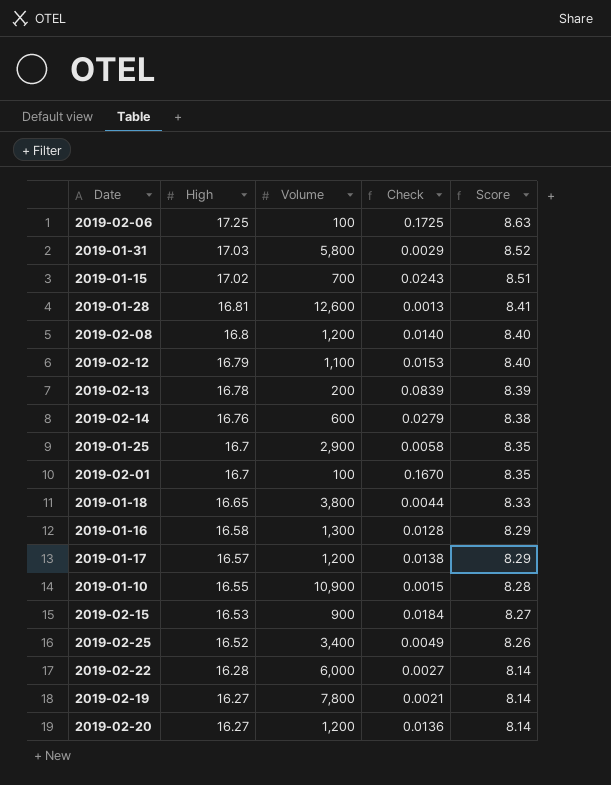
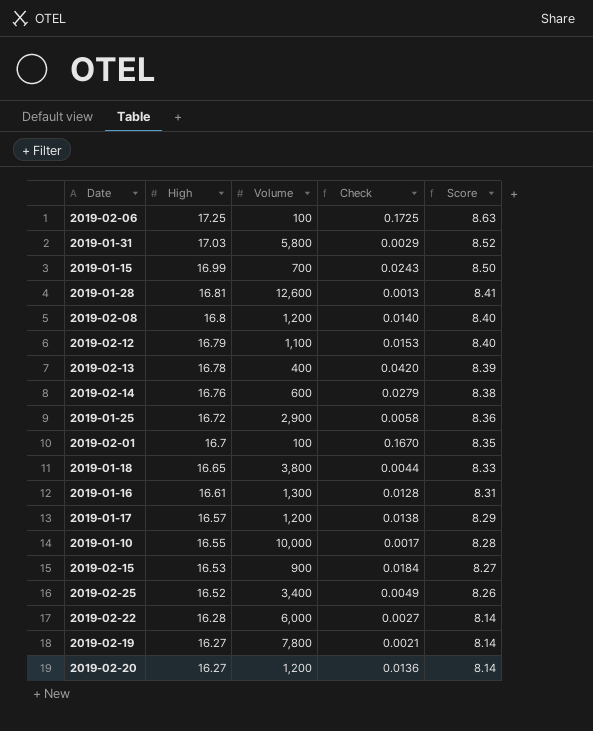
2019-01-15 | High: 17.02 -> 16.99
2019-01-15 | Score: 8.51 -> 8.50
2019-02-13 | Volume: 200 -> 400
2019-02-13 | Check: 0.0839 -> 0.0420
2019-01-25 | High: 16.7 -> 16.72
2019-01-25 | Score: 8.35 -> 8.36
2019-01-16 | High: 16.58 -> 16.61
2019-01-16 | Score: 8.29 -> 8.31
2019-01-10 | Volume: 10,900 -> 10,000
2019-01-10 | Check: 0.0015 -> 0.0017

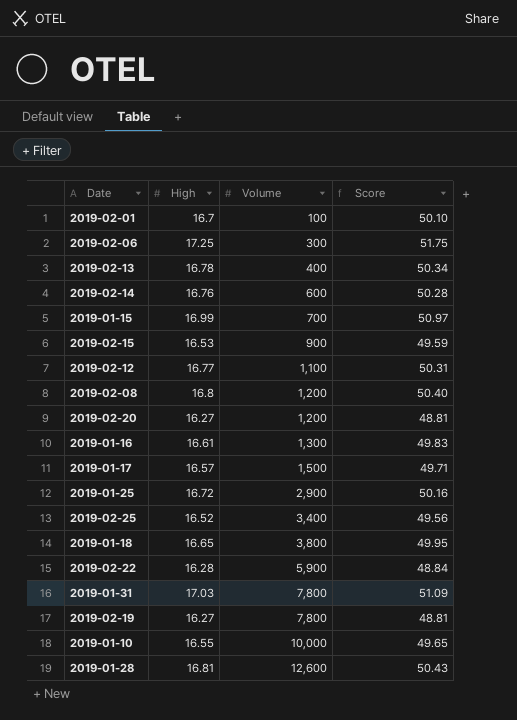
row order: High descending -> Volume ascending
column Check | formula: [High] / [Volume] -> none
column Score | formula: [High] * 0.5 -> [High] * 3
2019-02-06 | Volume: 100 -> 300
2019-02-12 | High: 16.79 -> 16.77
2019-01-17 | Volume: 1,200 -> 1,500
2019-02-22 | Volume: 6,000 -> 5,900
2019-01-31 | Volume: 5,800 -> 7,800

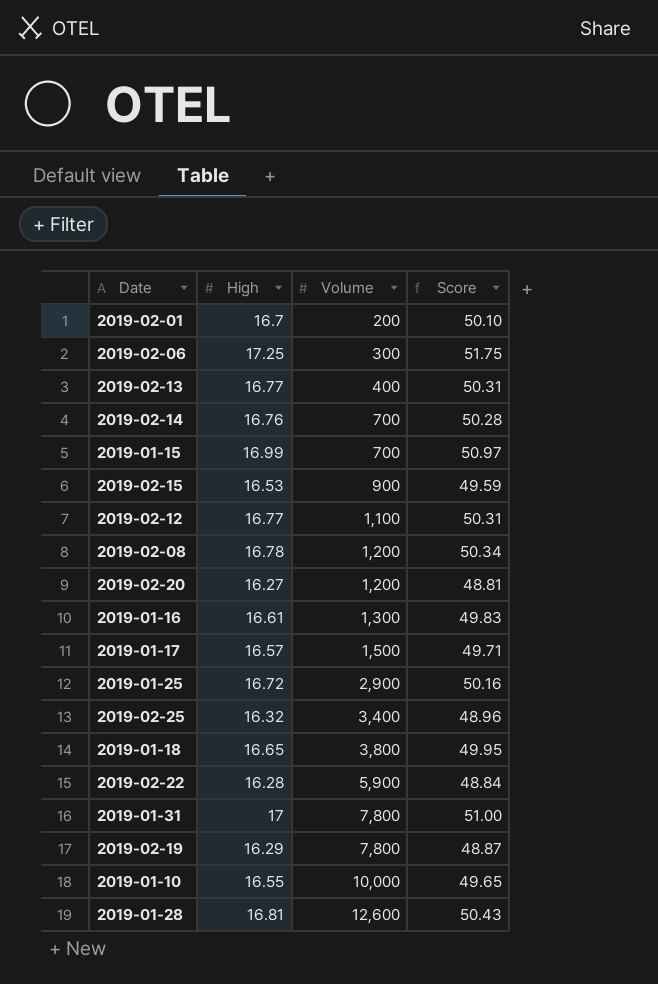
2019-02-01 | Volume: 100 -> 200
2019-02-13 | High: 16.78 -> 16.77
2019-02-13 | Score: 50.34 -> 50.31
2019-02-14 | Volume: 600 -> 700
2019-02-08 | High: 16.8 -> 16.78
2019-02-08 | Score: 50.40 -> 50.34
2019-02-25 | High: 16.52 -> 16.32
2019-02-25 | Score: 49.56 -> 48.96
2019-01-31 | High: 17.03 -> 17
2019-01-31 | Score: 51.09 -> 51.00
2019-02-19 | High: 16.27 -> 16.29
2019-02-19 | Score: 48.81 -> 48.87

